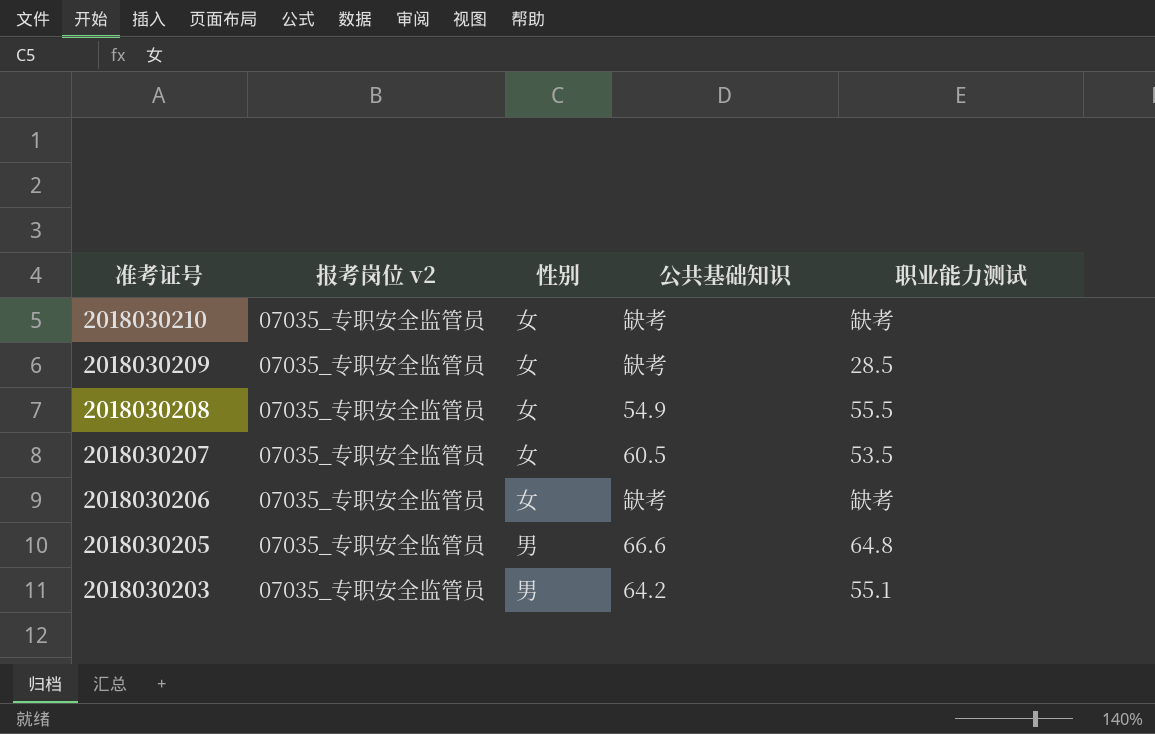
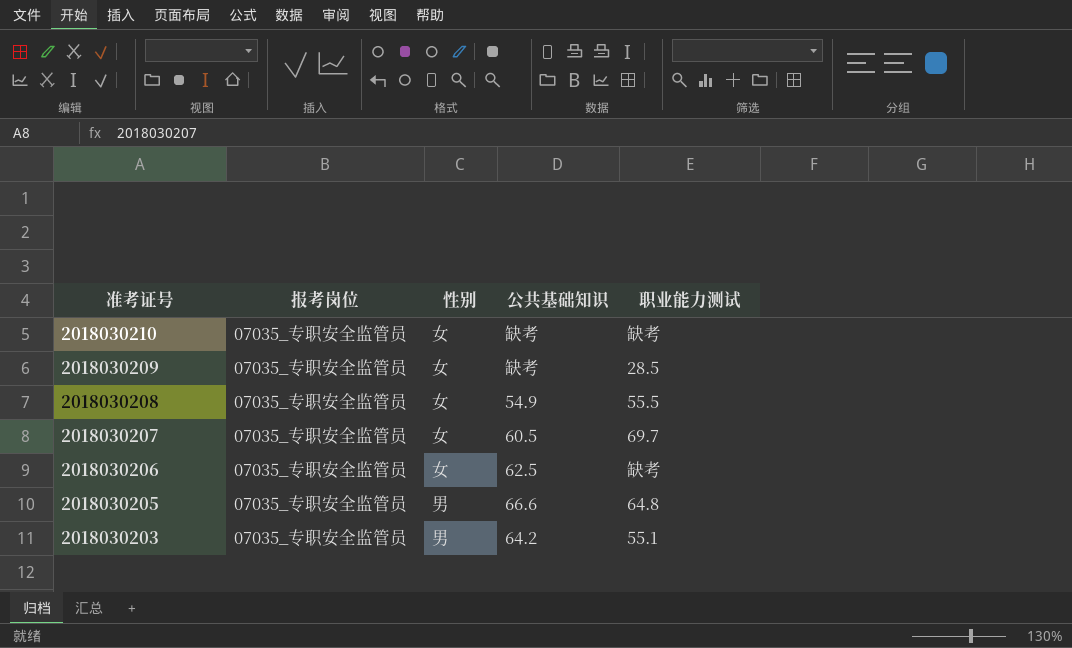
column name: 报考岗位 v2 -> 报考岗位
2018030207 | 职业能力测试: 53.5 -> 69.7
2018030206 | 公共基础知识: 缺考 -> 62.5

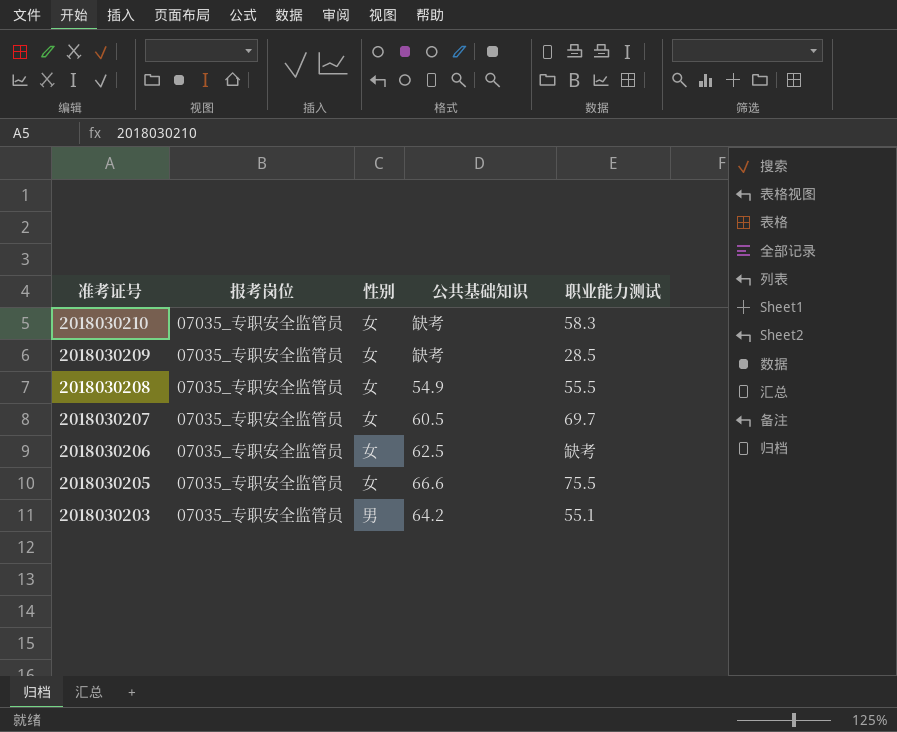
2018030210 | 职业能力测试: 缺考 -> 58.3
2018030205 | 性别: 男 -> 女
2018030205 | 职业能力测试: 64.8 -> 75.5

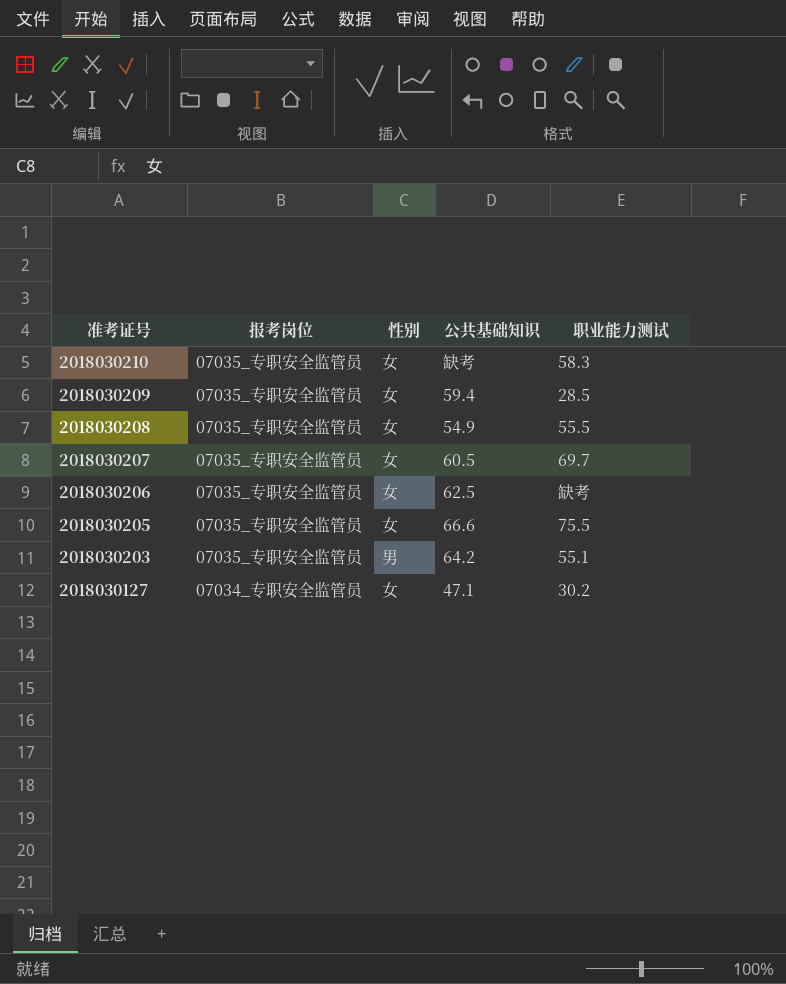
2018030209 | 公共基础知识: 缺考 -> 59.4
row 2018030127: none -> 07034_专职安全监管员 | 女 | 47.1 | 30.2

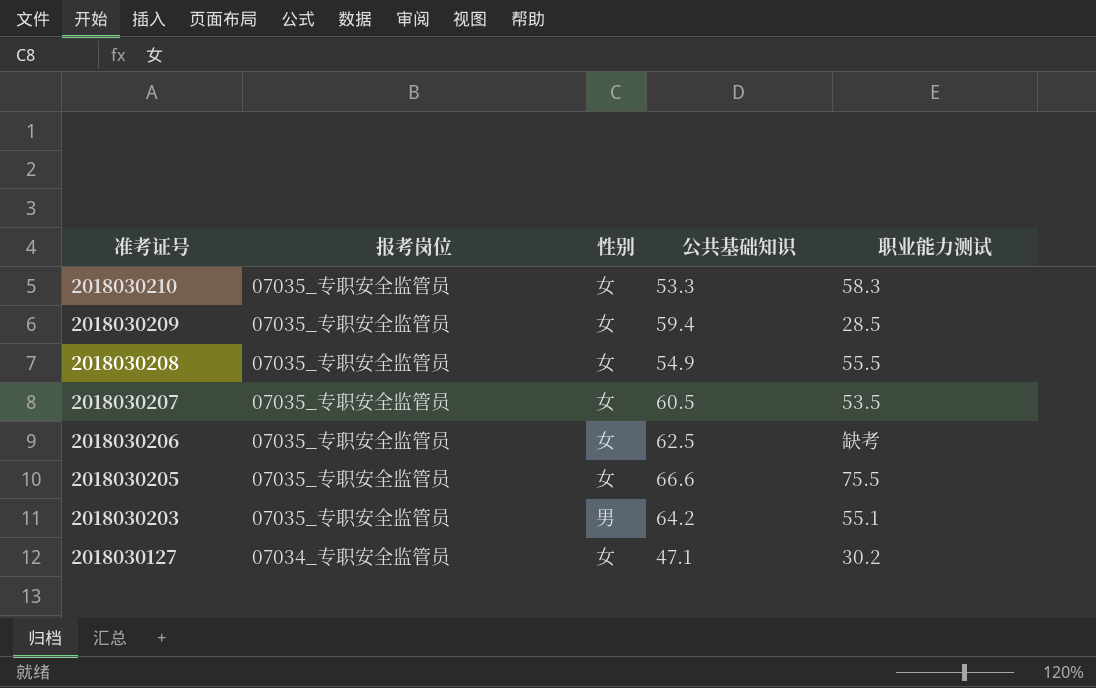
2018030210 | 公共基础知识: 缺考 -> 53.3
2018030207 | 职业能力测试: 69.7 -> 53.5

